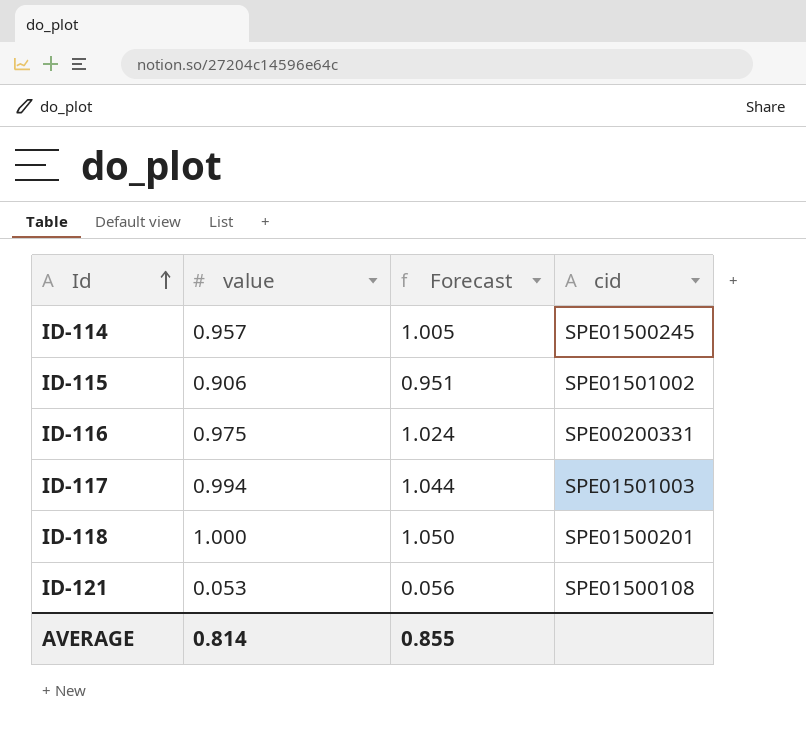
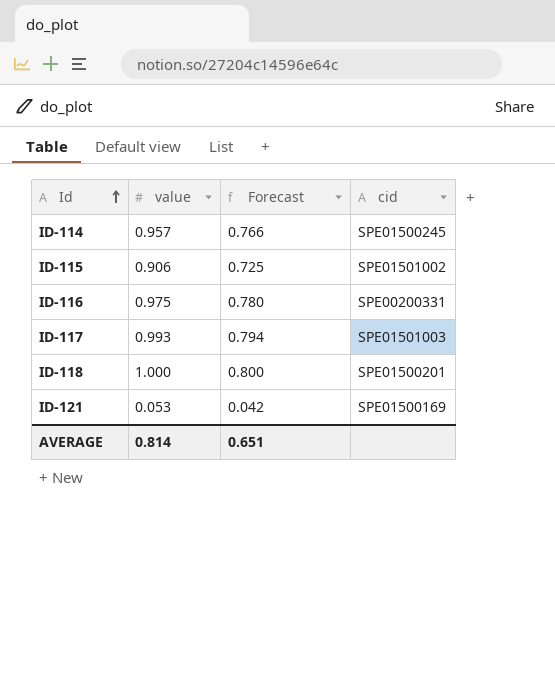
column Forecast | formula: [value] * 1.05 -> [value] * 0.8
ID-117 | value: 0.994 -> 0.993
ID-121 | cid: SPE01500108 -> SPE01500169
AVERAGE | Forecast: 0.855 -> 0.651

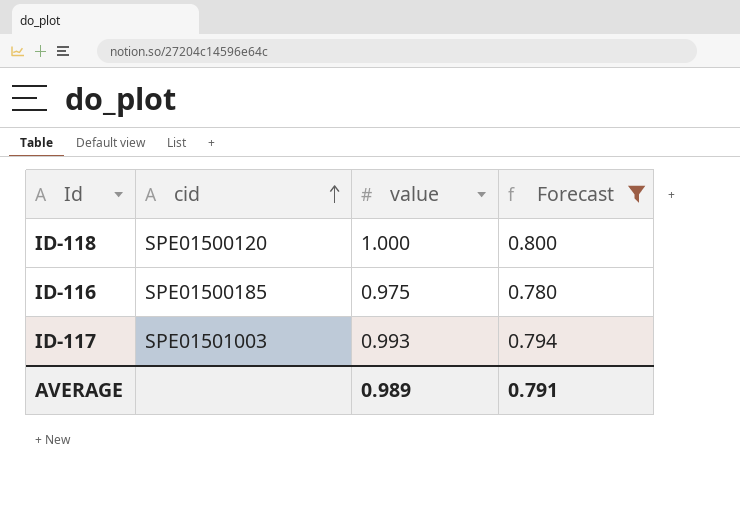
filter: none -> Forecast >= 0.780
row order: Id ascending -> cid ascending
column cid | position: 4 -> 2
ID-118 | cid: SPE01500201 -> SPE01500120
ID-116 | cid: SPE00200331 -> SPE01500185
AVERAGE | value: 0.814 -> 0.989
AVERAGE | Forecast: 0.651 -> 0.791

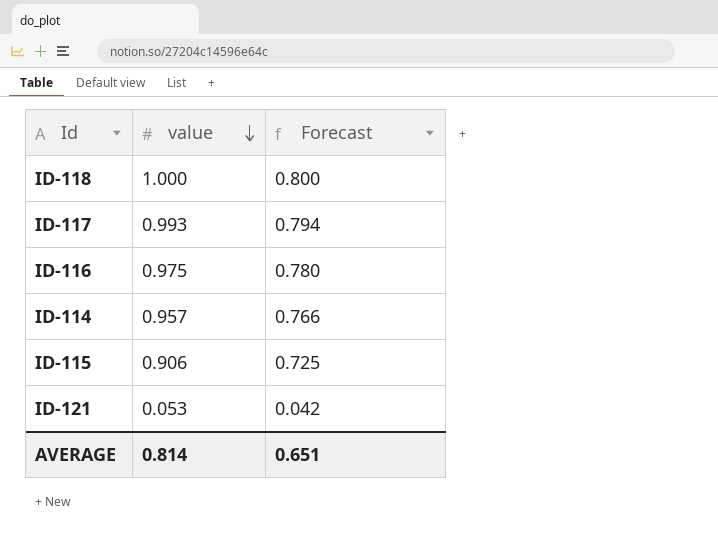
filter: Forecast >= 0.780 -> none
row order: cid ascending -> value descending
column cid | position: 2 -> none
AVERAGE | value: 0.989 -> 0.814
AVERAGE | Forecast: 0.791 -> 0.651

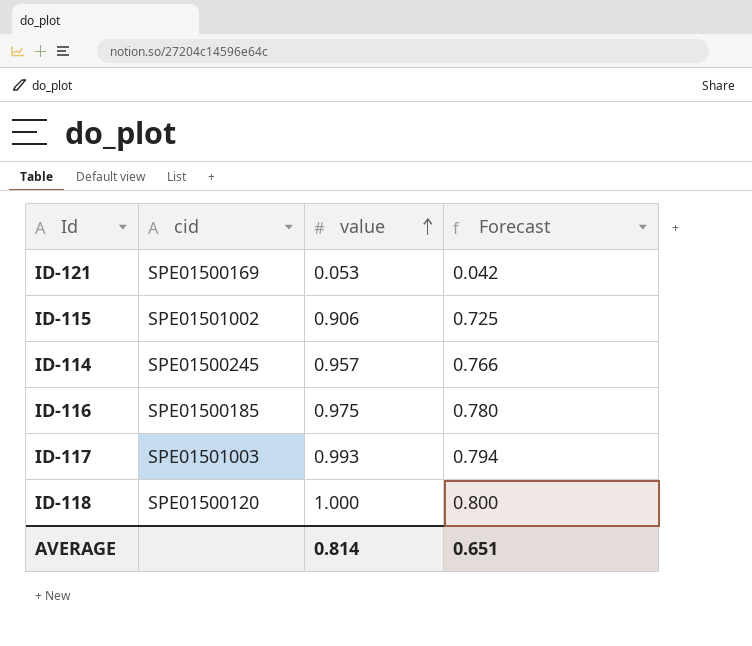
row order: value descending -> value ascending
column cid | position: none -> 2

